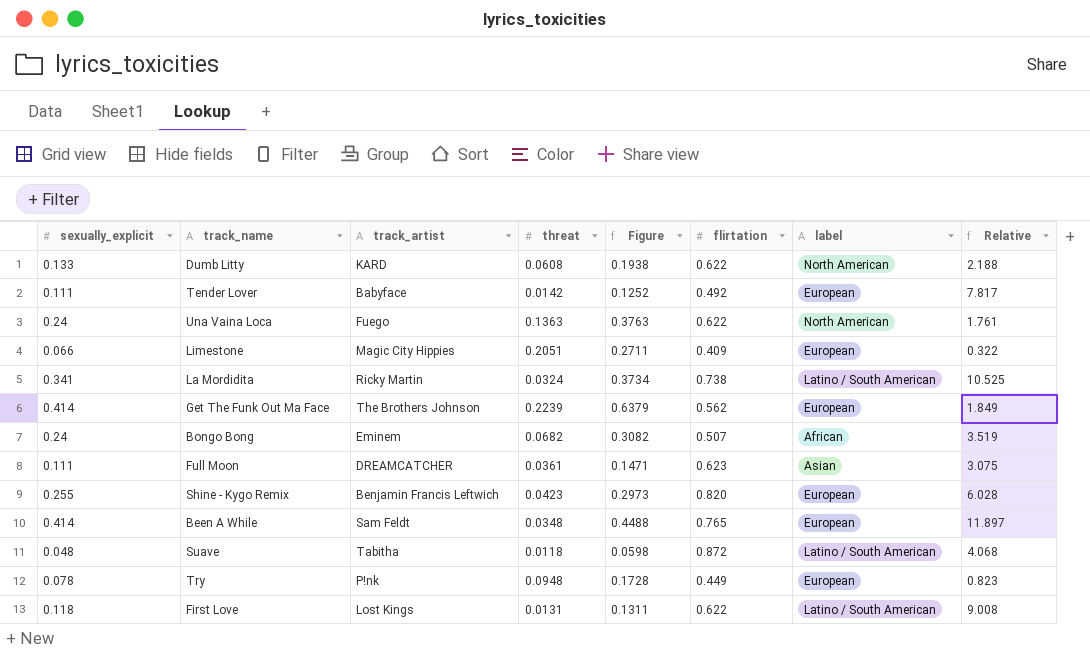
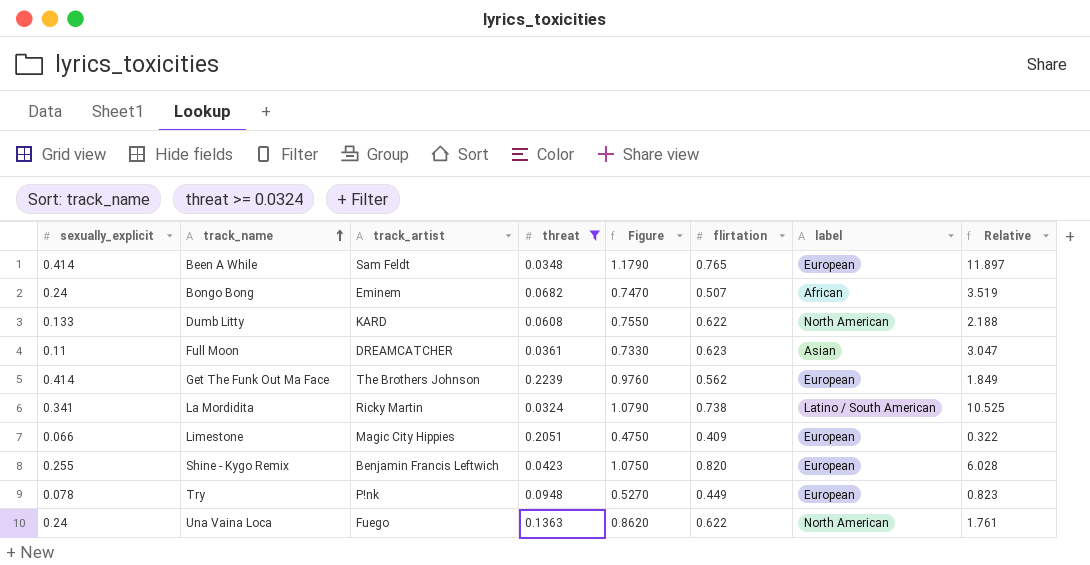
filter: none -> threat >= 0.0324
row order: none -> track_name ascending
column Figure | formula: [sexually_explicit] + [threat] -> [sexually_explicit] + [flirtation]
Full Moon | sexually_explicit: 0.111 -> 0.11
Full Moon | Relative: 3.075 -> 3.047

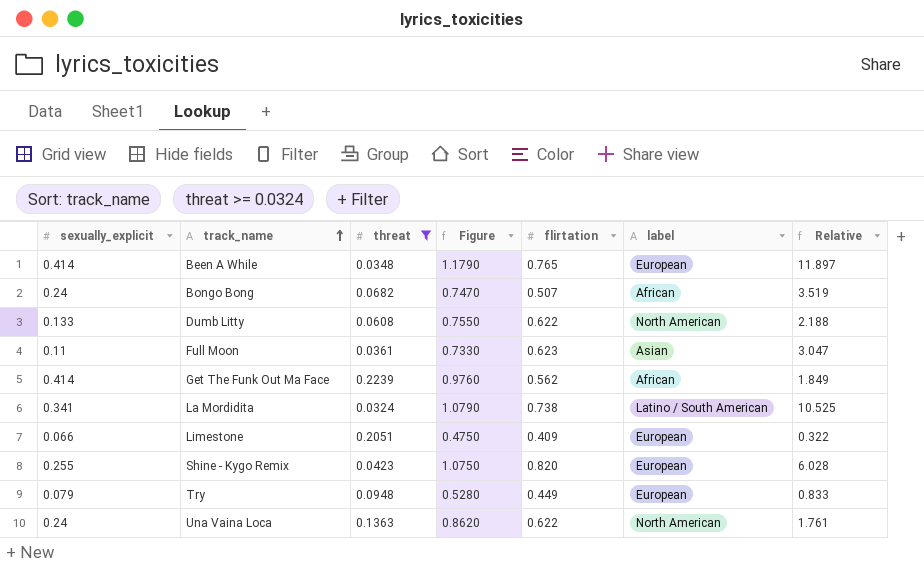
column track_artist | position: 3 -> none
Get The Funk Out Ma Face | label: European -> African
Try | sexually_explicit: 0.078 -> 0.079
Try | Figure: 0.5270 -> 0.5280
Try | Relative: 0.823 -> 0.833

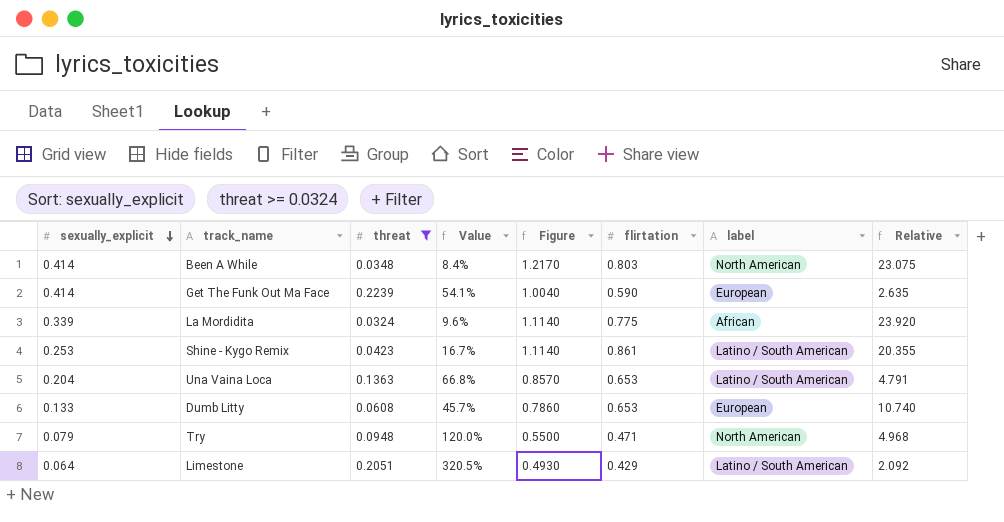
row order: track_name ascending -> sexually_explicit descending
column Value | formula: none -> [threat] / [sexually_explicit]
column Relative | formula: [sexually_explicit] / [threat] -> [flirtation] / [threat]
row Bongo Bong: 0.24 | 0.0682 | 0.7470 | 0.507 | African | 3.519 -> none
row Full Moon: 0.11 | 0.0361 | 0.7330 | 0.623 | Asian | 3.047 -> none
Been A While | Figure: 1.1790 -> 1.2170
Been A While | flirtation: 0.765 -> 0.803
Been A While | label: European -> North American
Get The Funk Out Ma Face | Figure: 0.9760 -> 1.0040
Get The Funk Out Ma Face | flirtation: 0.562 -> 0.590
Get The Funk Out Ma Face | label: African -> European
La Mordidita | sexually_explicit: 0.341 -> 0.339
La Mordidita | Figure: 1.0790 -> 1.1140
La Mordidita | flirtation: 0.738 -> 0.775
La Mordidita | label: Latino / South American -> African
Shine - Kygo Remix | sexually_explicit: 0.255 -> 0.253
Shine - Kygo Remix | Figure: 1.0750 -> 1.1140
Shine - Kygo Remix | flirtation: 0.820 -> 0.861
Shine - Kygo Remix | label: European -> Latino / South American
Una Vaina Loca | sexually_explicit: 0.24 -> 0.204
Una Vaina Loca | Figure: 0.8620 -> 0.8570
Una Vaina Loca | flirtation: 0.622 -> 0.653
Una Vaina Loca | label: North American -> Latino / South American
Dumb Litty | Figure: 0.7550 -> 0.7860
Dumb Litty | flirtation: 0.622 -> 0.653
Dumb Litty | label: North American -> European
Try | Figure: 0.5280 -> 0.5500
Try | flirtation: 0.449 -> 0.471
Try | label: European -> North American
Limestone | sexually_explicit: 0.066 -> 0.064
Limestone | Figure: 0.4750 -> 0.4930
Limestone | flirtation: 0.409 -> 0.429
Limestone | label: European -> Latino / South American

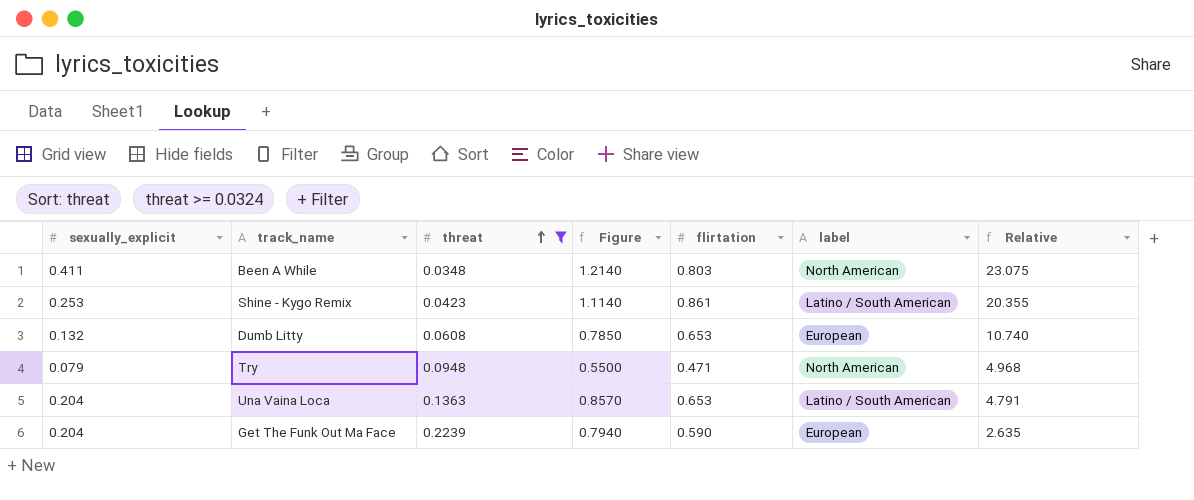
row order: sexually_explicit descending -> threat ascending
column Value | formula: [threat] / [sexually_explicit] -> none
row La Mordidita: 0.339 | 0.0324 | 9.6% | 1.1140 | 0.775 | African | 23.920 -> none
row Limestone: 0.064 | 0.2051 | 320.5% | 0.4930 | 0.429 | Latino / South American | 2.092 -> none
Been A While | sexually_explicit: 0.414 -> 0.411
Been A While | Figure: 1.2170 -> 1.2140
Dumb Litty | sexually_explicit: 0.133 -> 0.132
Dumb Litty | Figure: 0.7860 -> 0.7850
Get The Funk Out Ma Face | sexually_explicit: 0.414 -> 0.204
Get The Funk Out Ma Face | Figure: 1.0040 -> 0.7940

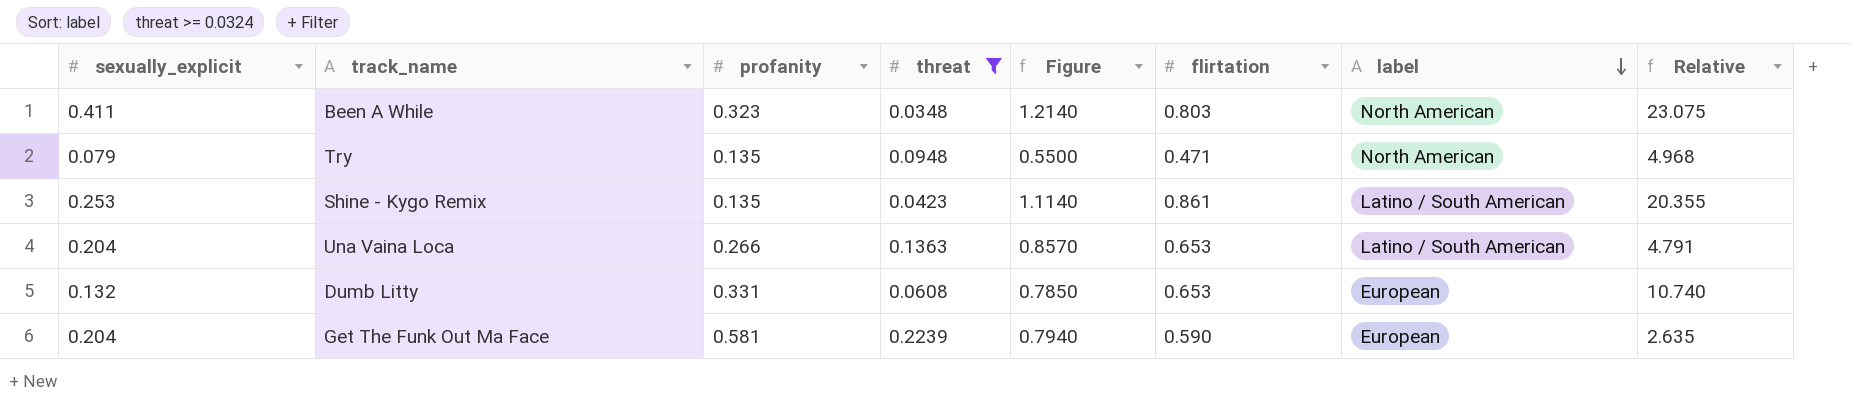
row order: threat ascending -> label descending
column profanity | position: none -> 3

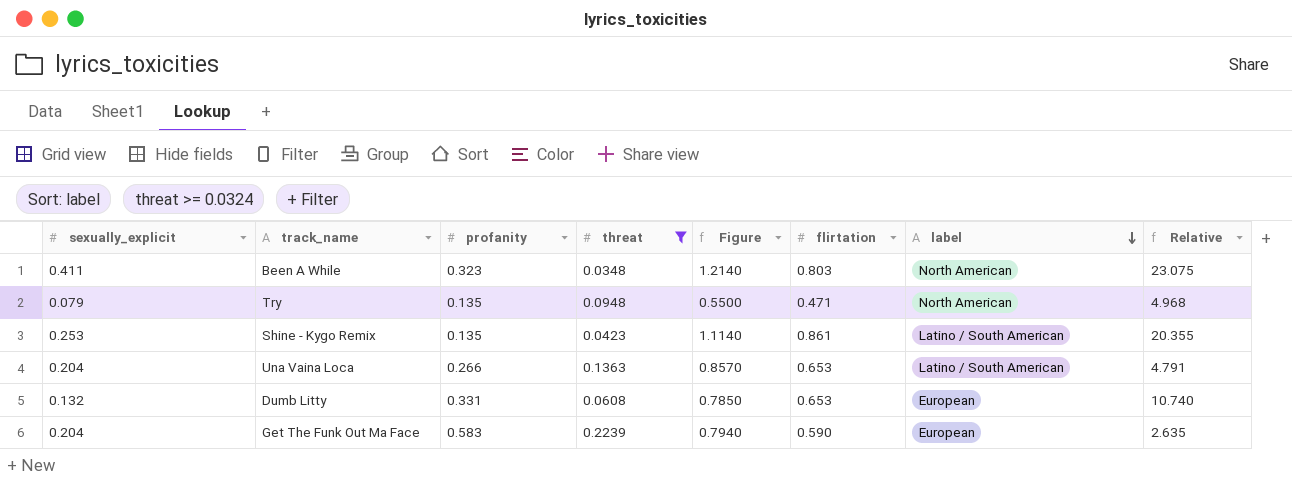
Get The Funk Out Ma Face | profanity: 0.581 -> 0.583

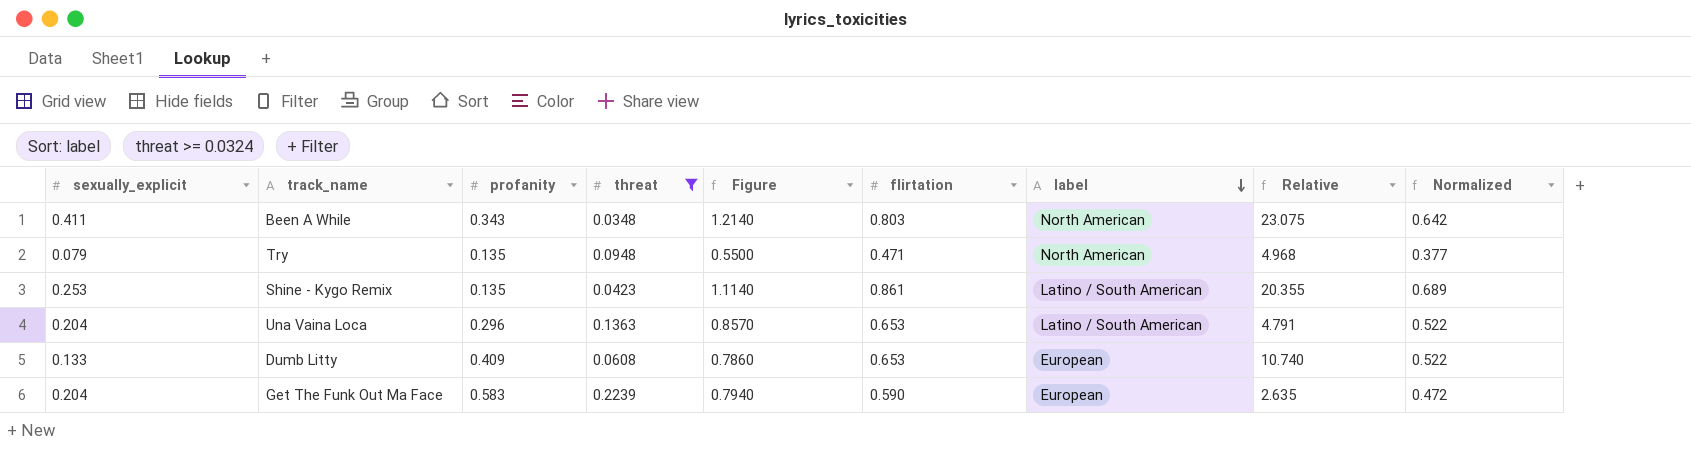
column Normalized | formula: none -> [flirtation] * 0.8
Been A While | profanity: 0.323 -> 0.343
Una Vaina Loca | profanity: 0.266 -> 0.296
Dumb Litty | sexually_explicit: 0.132 -> 0.133
Dumb Litty | profanity: 0.331 -> 0.409
Dumb Litty | Figure: 0.7850 -> 0.7860

